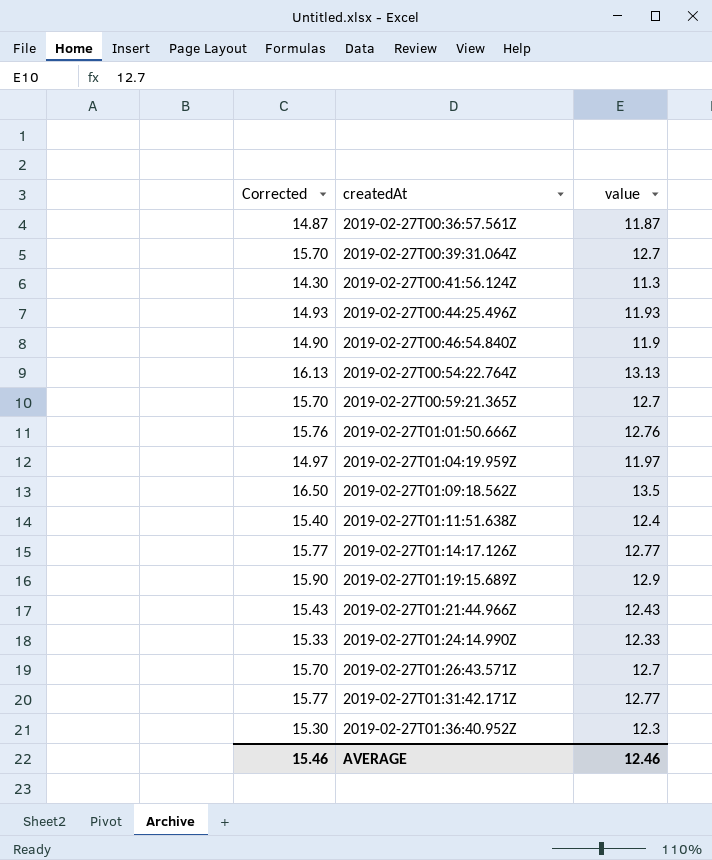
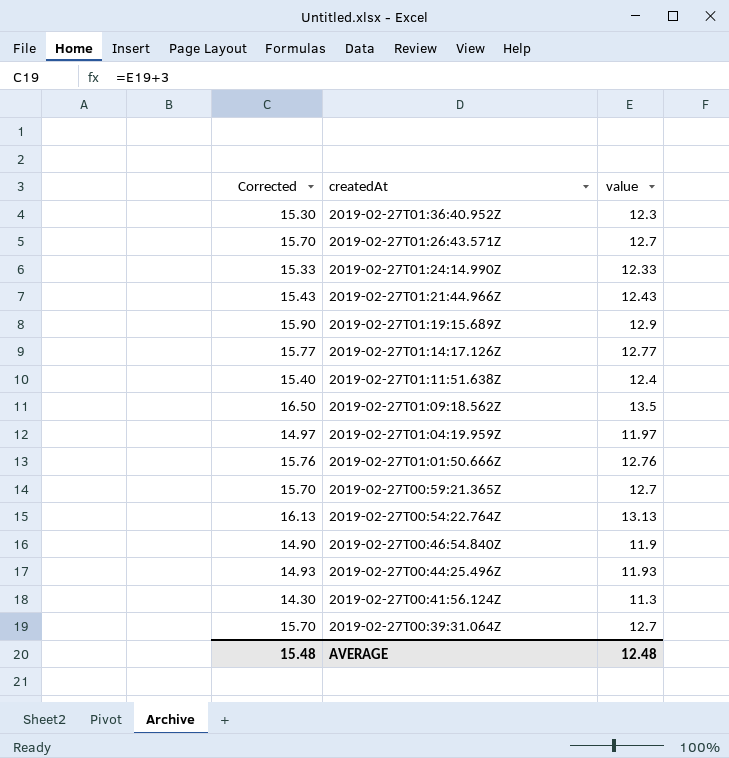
row order: createdAt ascending -> createdAt descending
row 2019-02-27T00:36:57.561Z: 14.87 | 11.87 -> none
row 2019-02-27T01:31:42.171Z: 15.77 | 12.77 -> none
AVERAGE | Corrected: 15.46 -> 15.48
AVERAGE | value: 12.46 -> 12.48

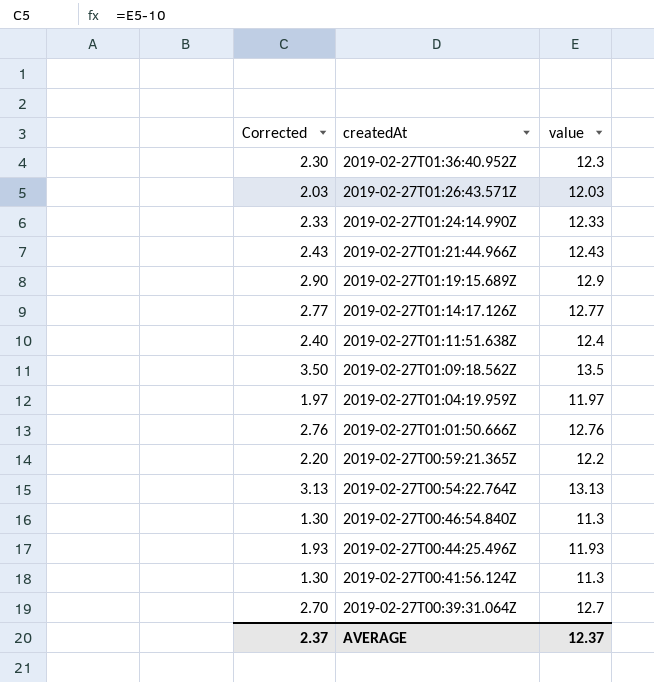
column Corrected | formula: [value] + 3 -> [value] - 10
2019-02-27T01:26:43.571Z | value: 12.7 -> 12.03
2019-02-27T00:59:21.365Z | value: 12.7 -> 12.2
2019-02-27T00:46:54.840Z | value: 11.9 -> 11.3
AVERAGE | Corrected: 15.48 -> 2.37
AVERAGE | value: 12.48 -> 12.37

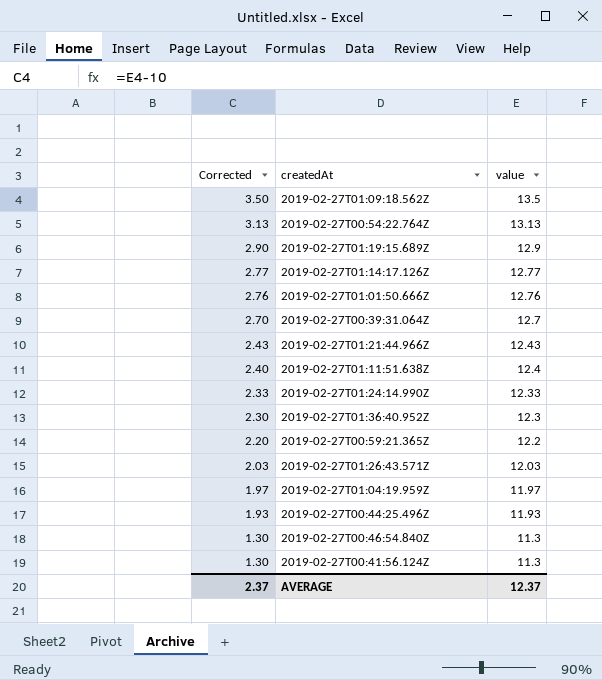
row order: createdAt descending -> Corrected descending

